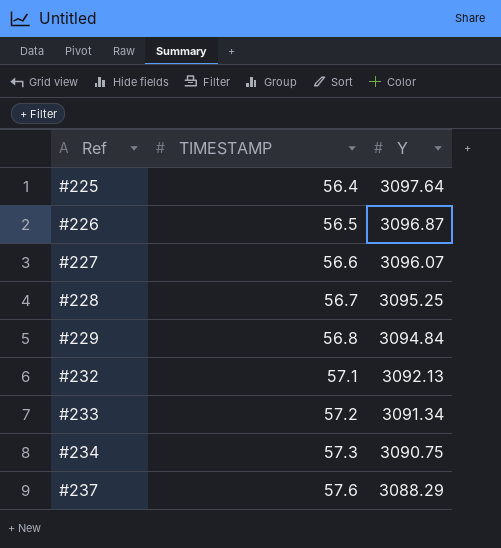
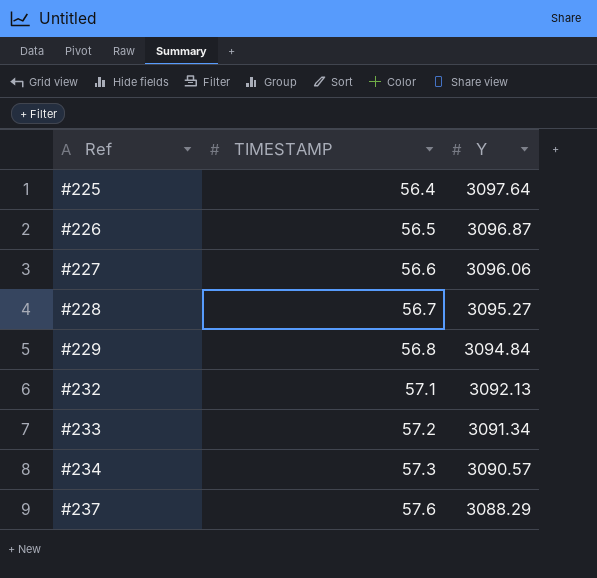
#227 | Y: 3096.07 -> 3096.06
#228 | Y: 3095.25 -> 3095.27
#234 | Y: 3090.75 -> 3090.57

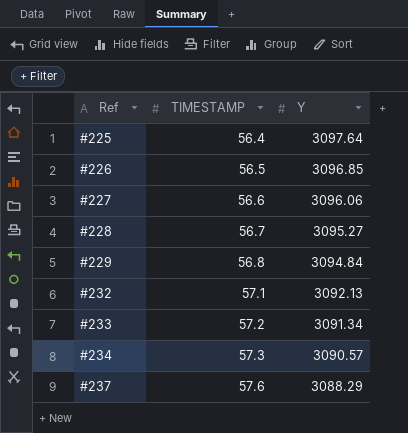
#226 | Y: 3096.87 -> 3096.85

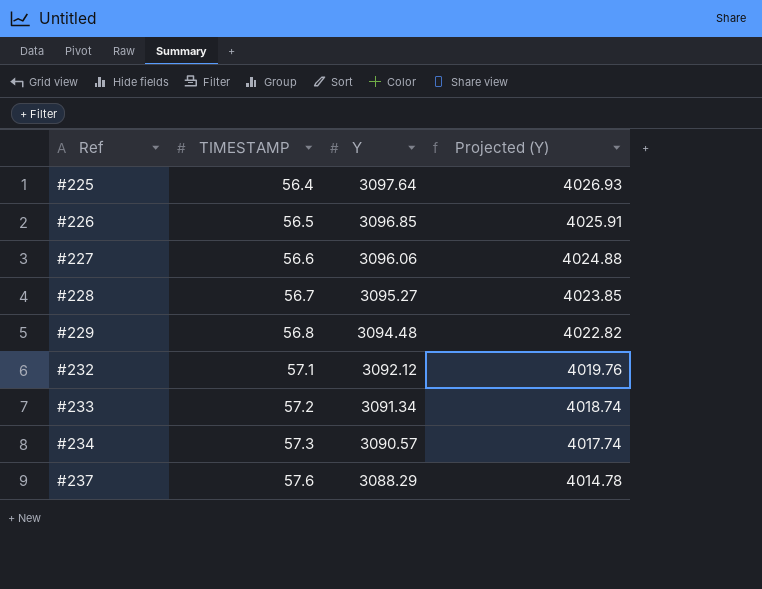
column Projected (Y) | formula: none -> [Y] * 1.3
#229 | Y: 3094.84 -> 3094.48
#232 | Y: 3092.13 -> 3092.12

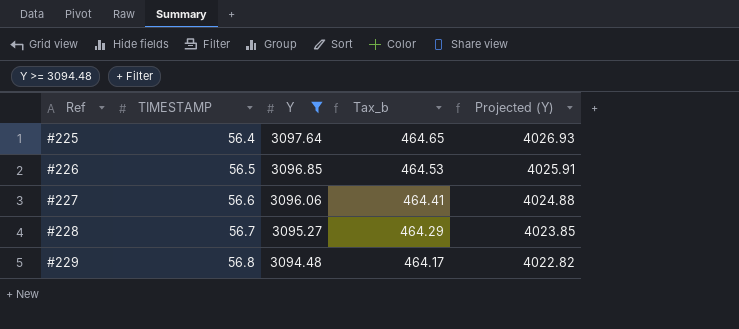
filter: none -> Y >= 3094.48
column Tax_b | formula: none -> [Y] * 0.15

